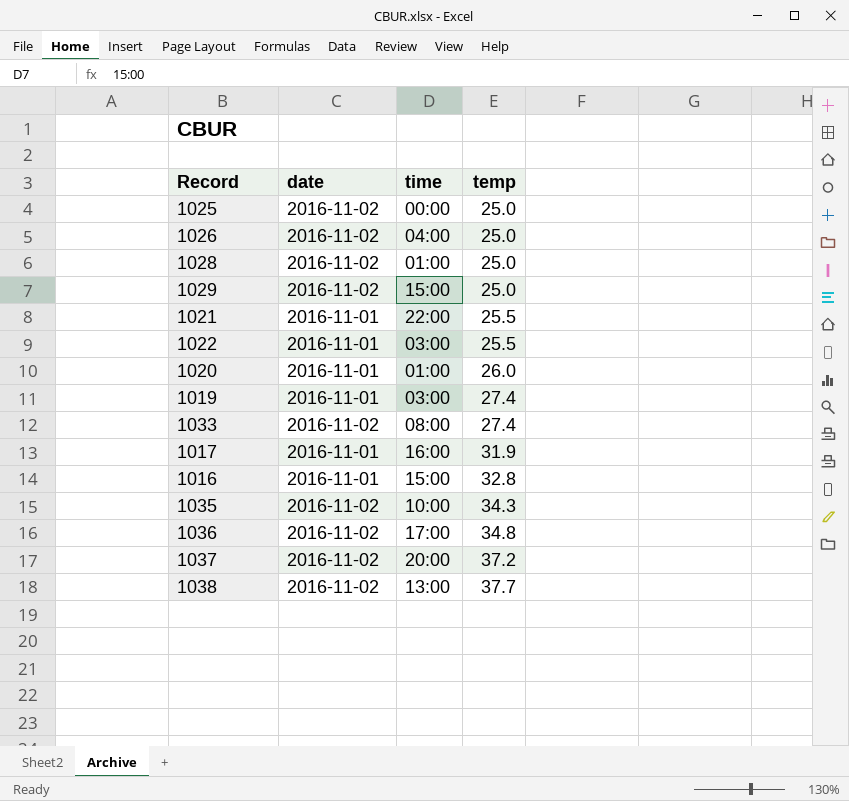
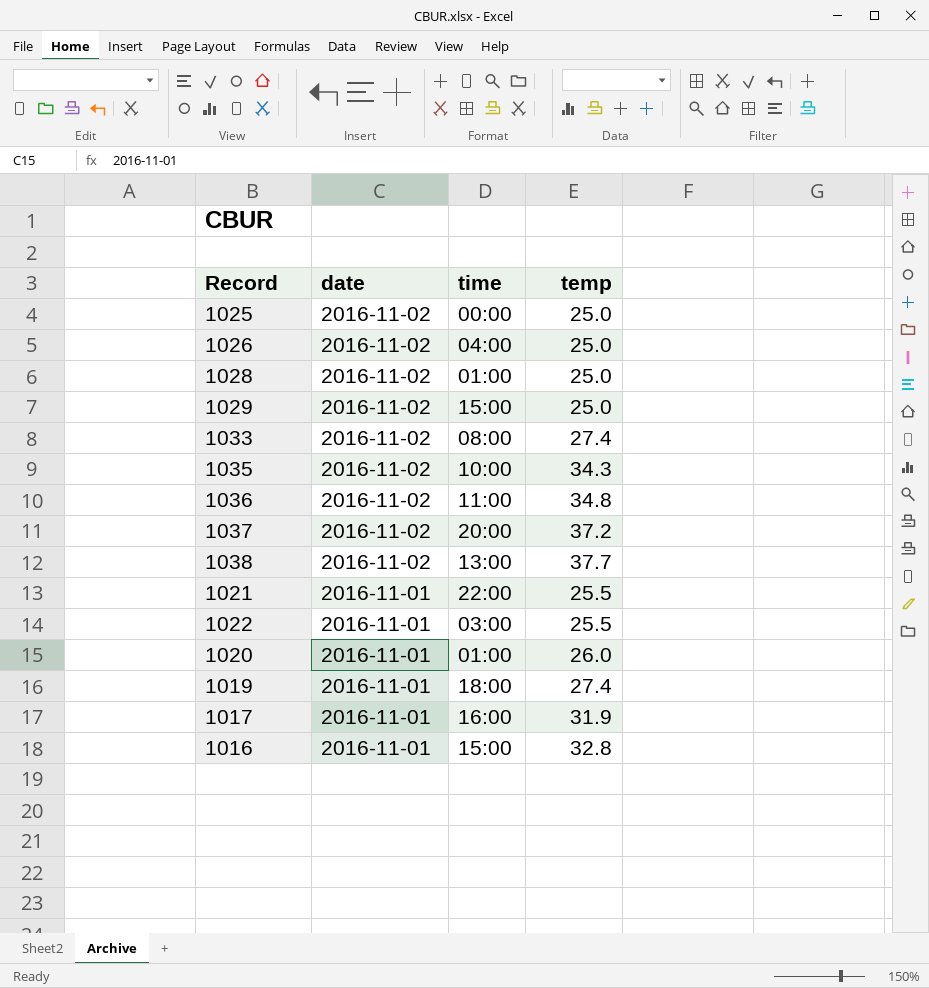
row order: temp ascending -> date descending
1036 | time: 17:00 -> 11:00
1019 | time: 03:00 -> 18:00

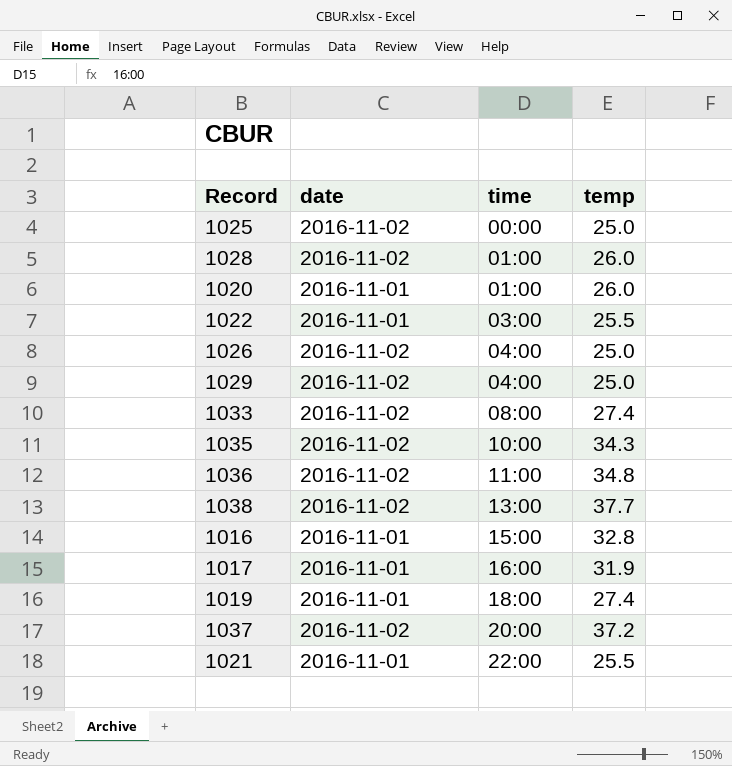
row order: date descending -> time ascending
1028 | temp: 25.0 -> 26.0
1029 | time: 15:00 -> 04:00

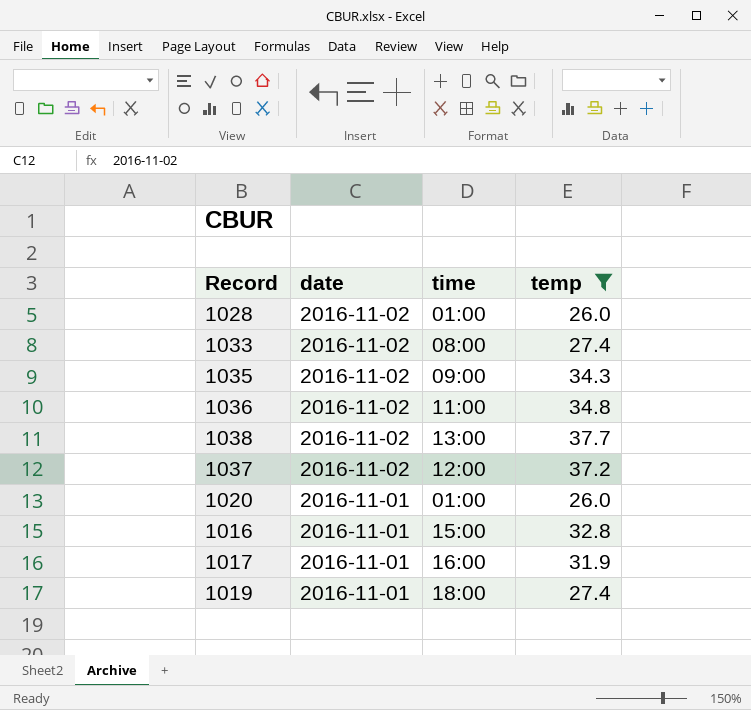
filter: none -> temp >= 26.0
row order: time ascending -> date descending
1035 | time: 10:00 -> 09:00
1037 | time: 20:00 -> 12:00

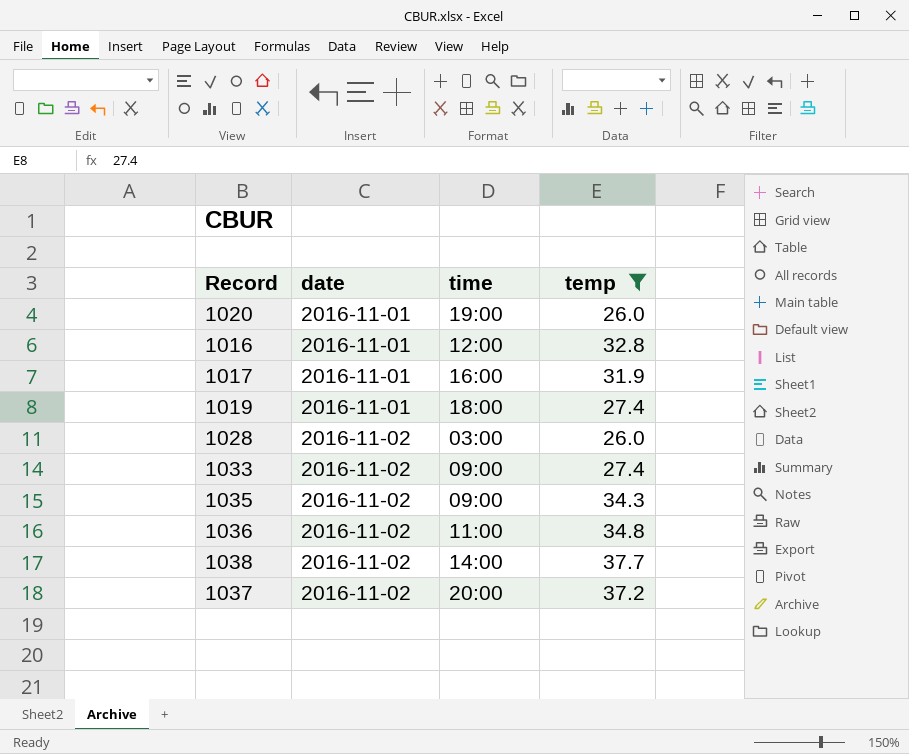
row order: date descending -> date ascending
1020 | time: 01:00 -> 19:00
1016 | time: 15:00 -> 12:00
1028 | time: 01:00 -> 03:00
1033 | time: 08:00 -> 09:00
1038 | time: 13:00 -> 14:00
1037 | time: 12:00 -> 20:00

